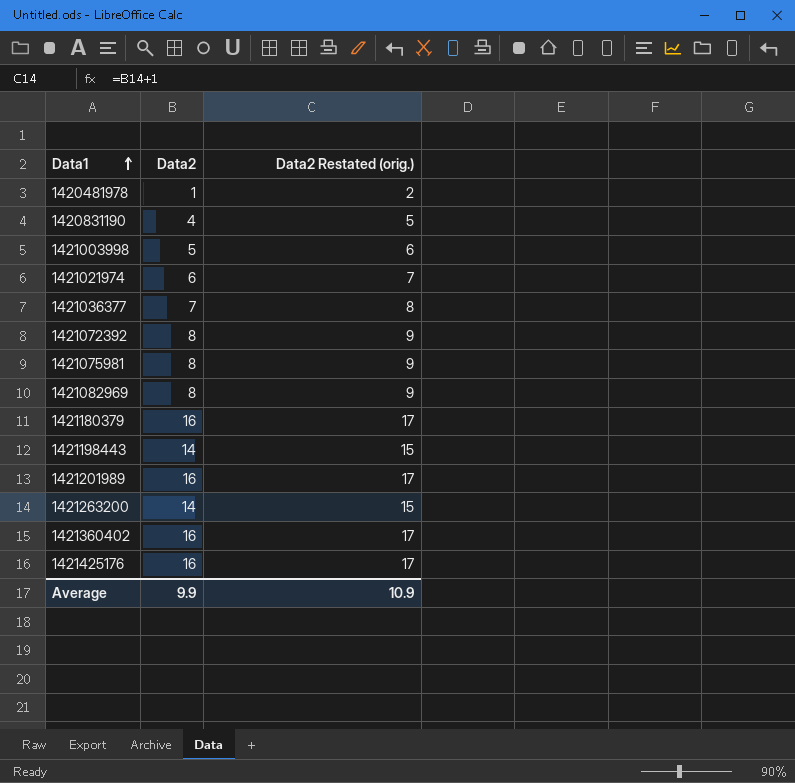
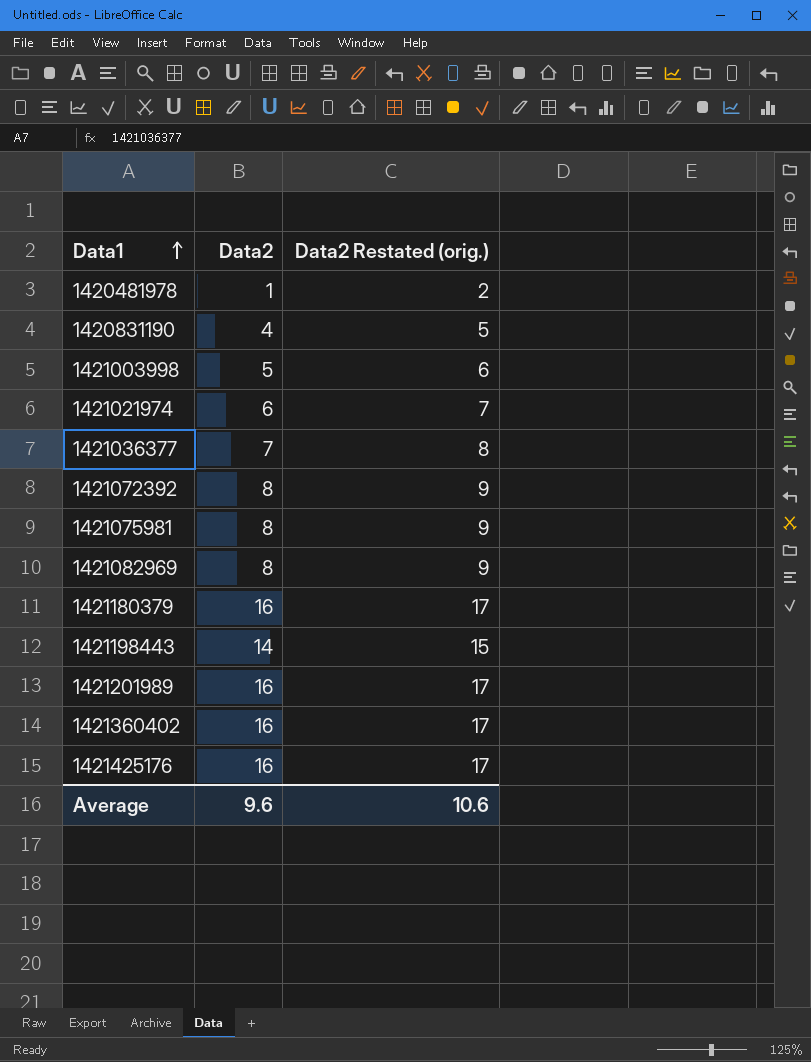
row 1421263200: 14 | 15 -> none
Average | Data2: 9.9 -> 9.6
Average | Data2 Restated (orig.): 10.9 -> 10.6

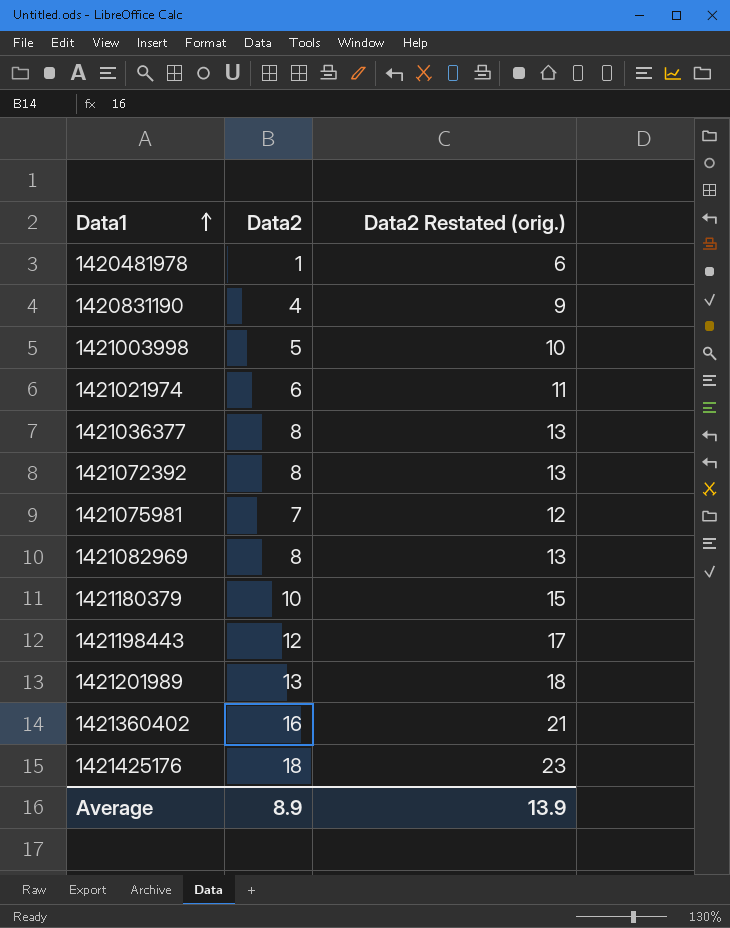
column Data2 Restated (orig.) | formula: [Data2] + 1 -> [Data2] + 5
1421036377 | Data2: 7 -> 8
1421075981 | Data2: 8 -> 7
1421180379 | Data2: 16 -> 10
1421198443 | Data2: 14 -> 12
1421201989 | Data2: 16 -> 13
1421425176 | Data2: 16 -> 18
Average | Data2: 9.6 -> 8.9
Average | Data2 Restated (orig.): 10.6 -> 13.9

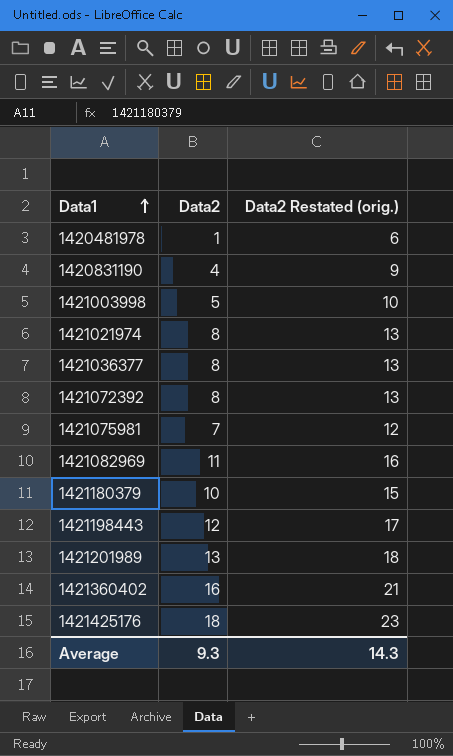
1421021974 | Data2: 6 -> 8
1421021974 | Data2 Restated (orig.): 11 -> 13
1421082969 | Data2: 8 -> 11
1421082969 | Data2 Restated (orig.): 13 -> 16
Average | Data2: 8.9 -> 9.3
Average | Data2 Restated (orig.): 13.9 -> 14.3

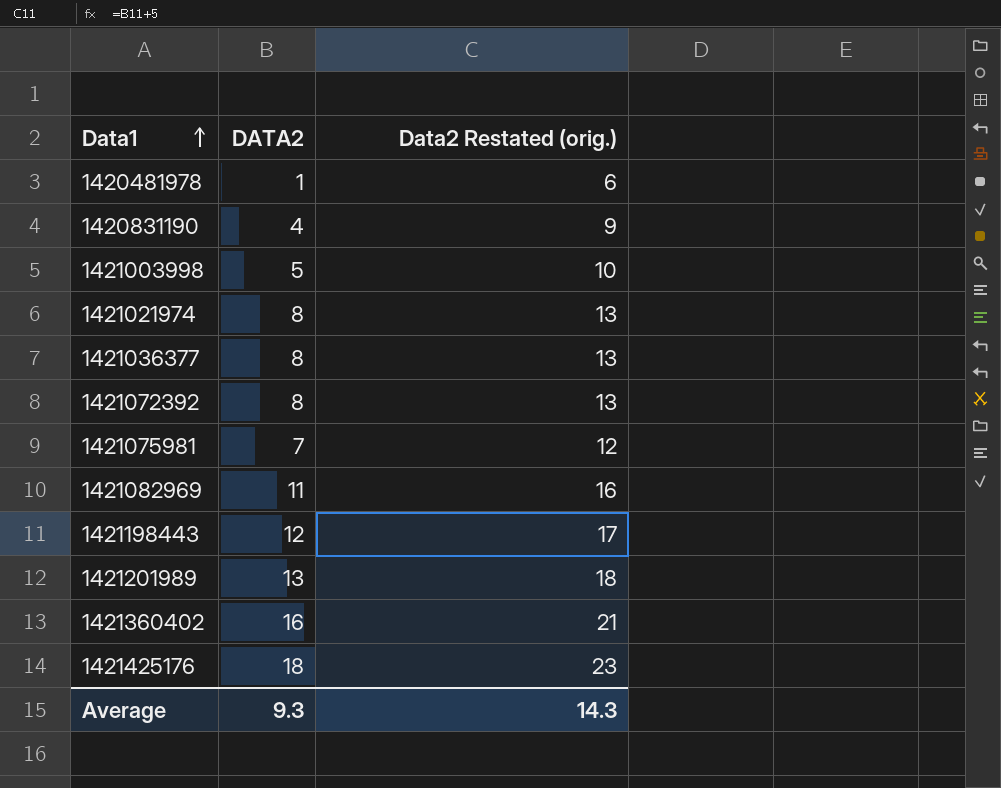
column name: Data2 -> DATA2
row 1421180379: 10 | 15 -> none

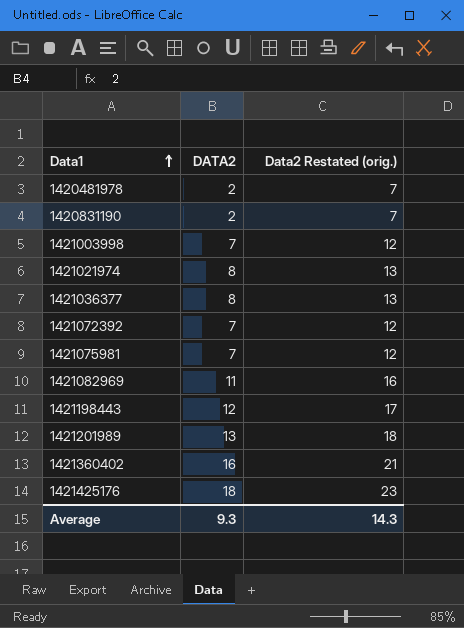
1420481978 | DATA2: 1 -> 2
1420481978 | Data2 Restated (orig.): 6 -> 7
1420831190 | DATA2: 4 -> 2
1420831190 | Data2 Restated (orig.): 9 -> 7
1421003998 | DATA2: 5 -> 7
1421003998 | Data2 Restated (orig.): 10 -> 12
1421072392 | DATA2: 8 -> 7
1421072392 | Data2 Restated (orig.): 13 -> 12

